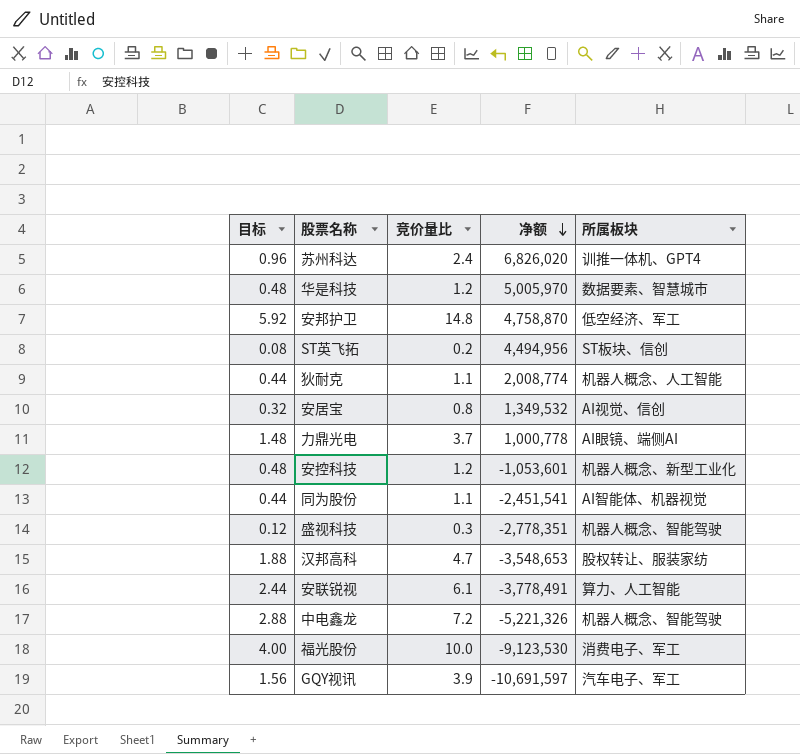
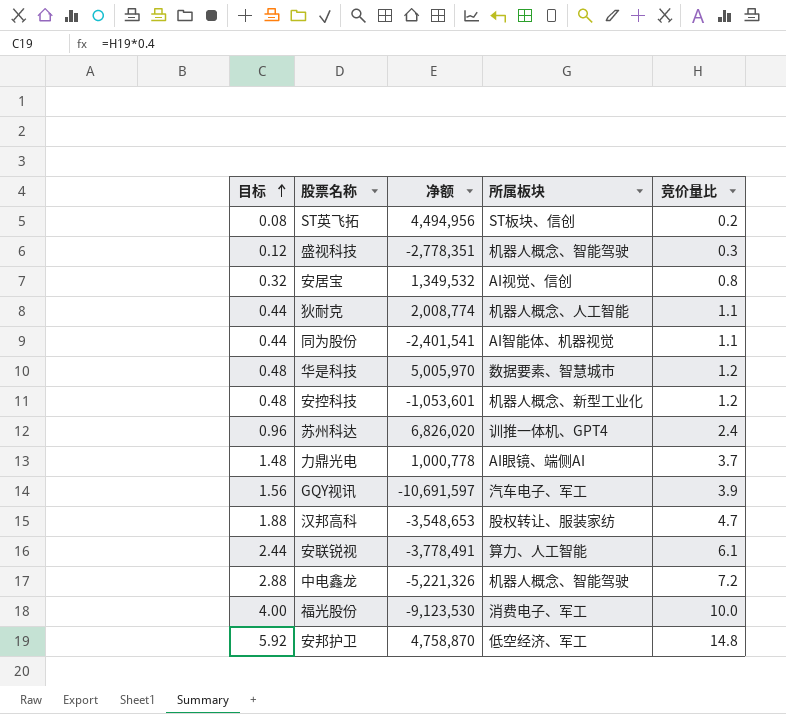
row order: 净额 descending -> 目标 ascending
column 竞价量比 | position: 3 -> 5
同为股份 | 净额: -2,451,541 -> -2,401,541

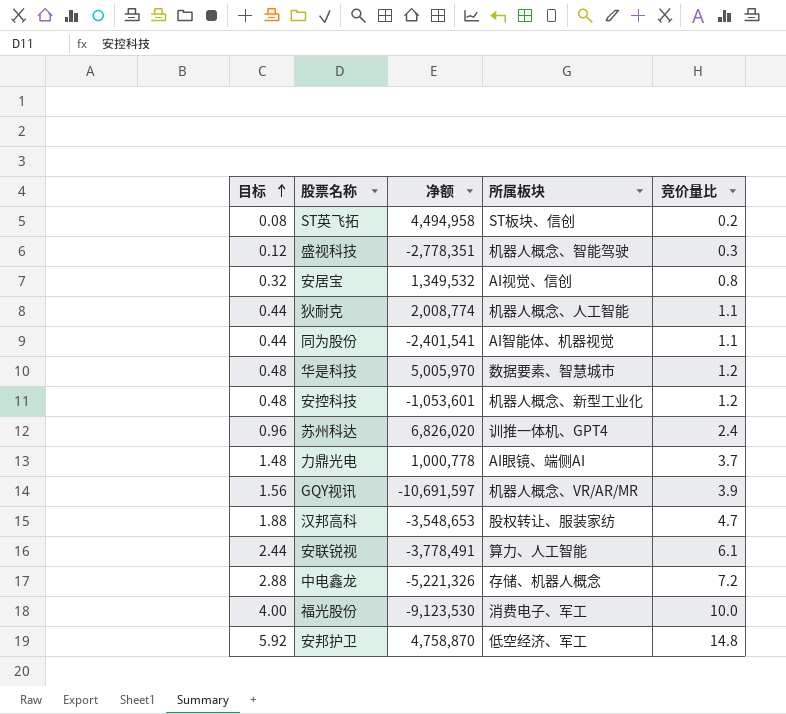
ST英飞拓 | 净额: 4,494,956 -> 4,494,958
GQY视讯 | 所属板块: 汽车电子、军工 -> 机器人概念、VR/AR/MR
中电鑫龙 | 所属板块: 机器人概念、智能驾驶 -> 存储、机器人概念

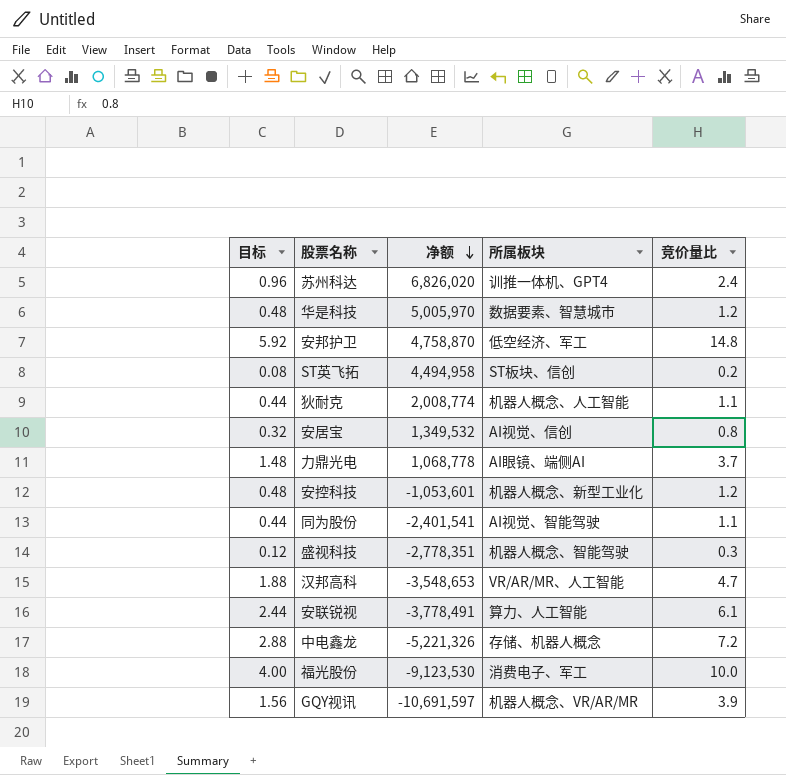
row order: 目标 ascending -> 净额 descending
力鼎光电 | 净额: 1,000,778 -> 1,068,778
同为股份 | 所属板块: AI智能体、机器视觉 -> AI视觉、智能驾驶
汉邦高科 | 所属板块: 股权转让、服装家纺 -> VR/AR/MR、人工智能

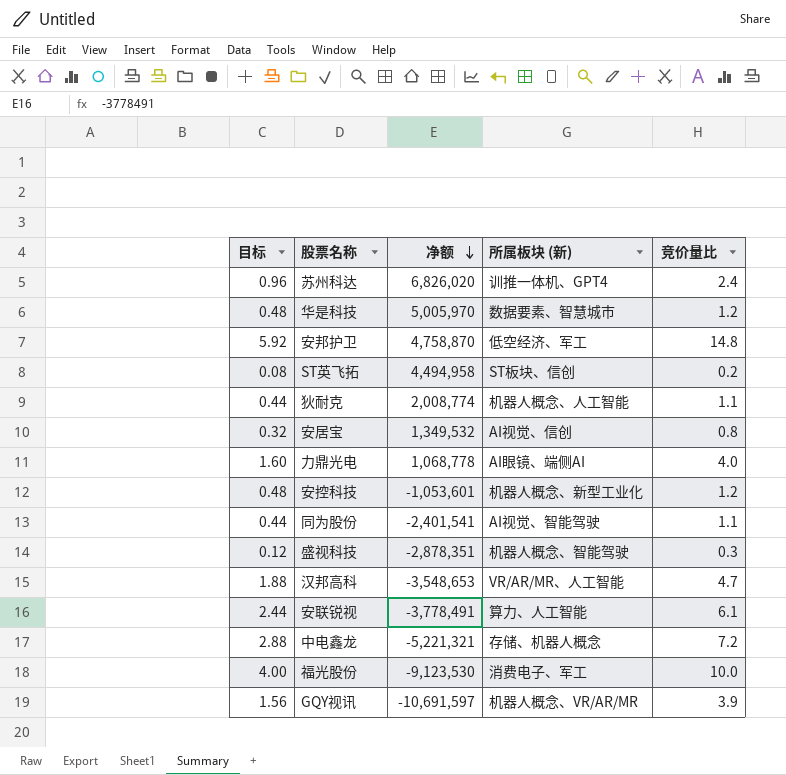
column name: 所属板块 -> 所属板块 (新)
力鼎光电 | 目标: 1.48 -> 1.60
力鼎光电 | 竞价量比: 3.7 -> 4.0
盛视科技 | 净额: -2,778,351 -> -2,878,351
中电鑫龙 | 净额: -5,221,326 -> -5,221,321

